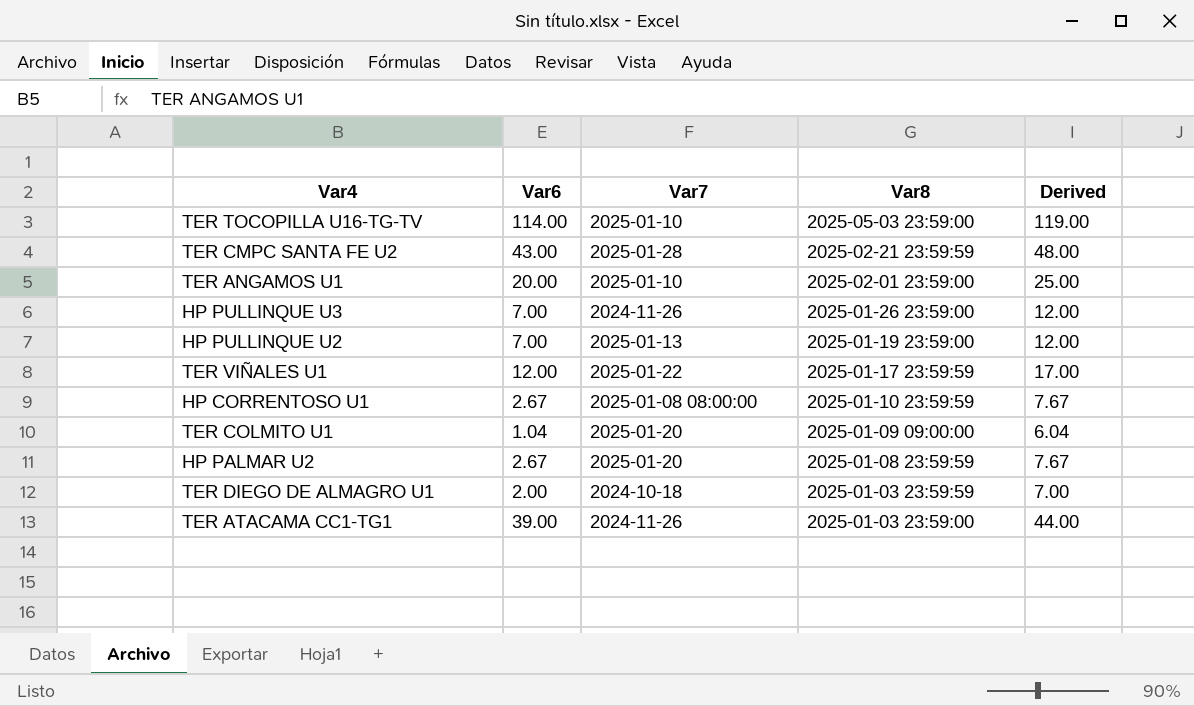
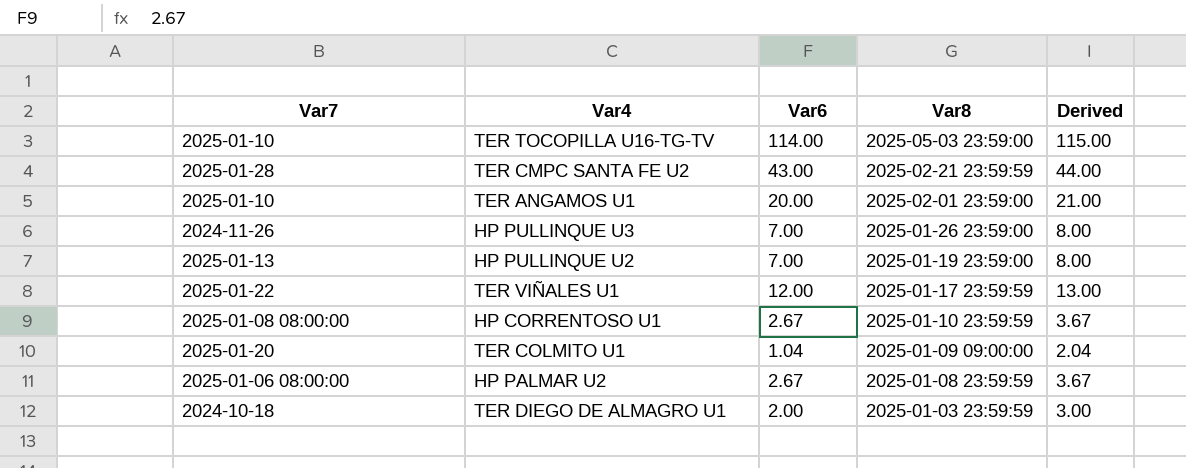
column Var7 | position: 3 -> 1
column Derived | formula: [Var6] + 5 -> [Var6] + 1
row TER ATACAMA CC1-TG1: 39.00 | 2024-11-26 | 2025-01-03 23:59:00 | 44.00 -> none
HP PALMAR U2 | Var7: 2025-01-20 -> 2025-01-06 08:00:00

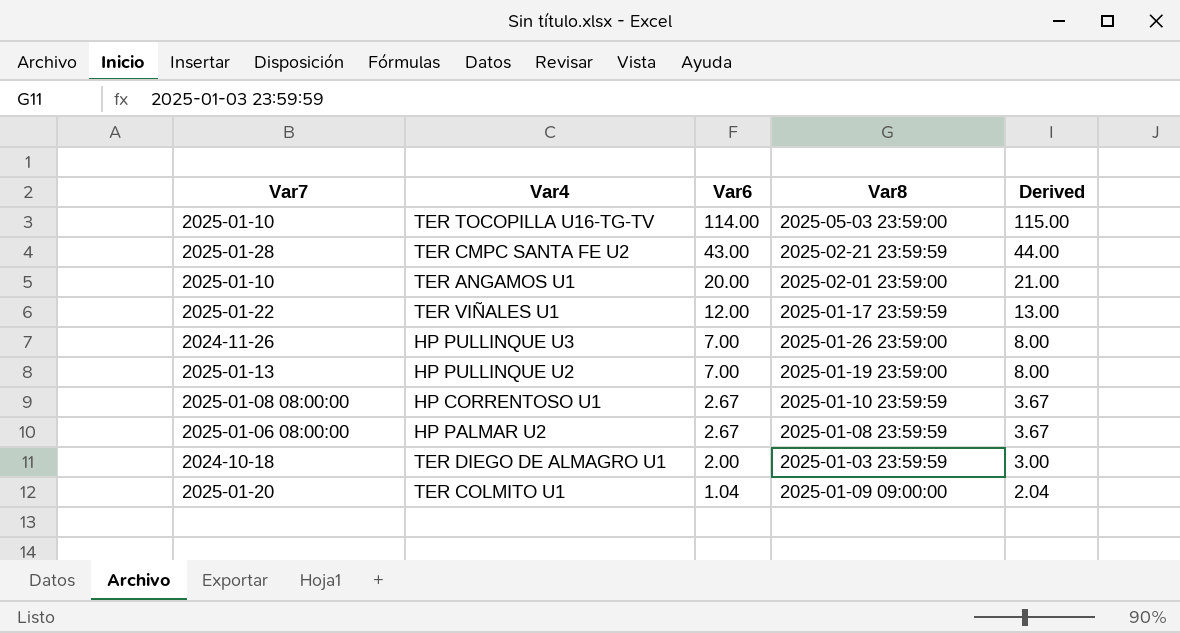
row order: Var8 descending -> Var6 descending

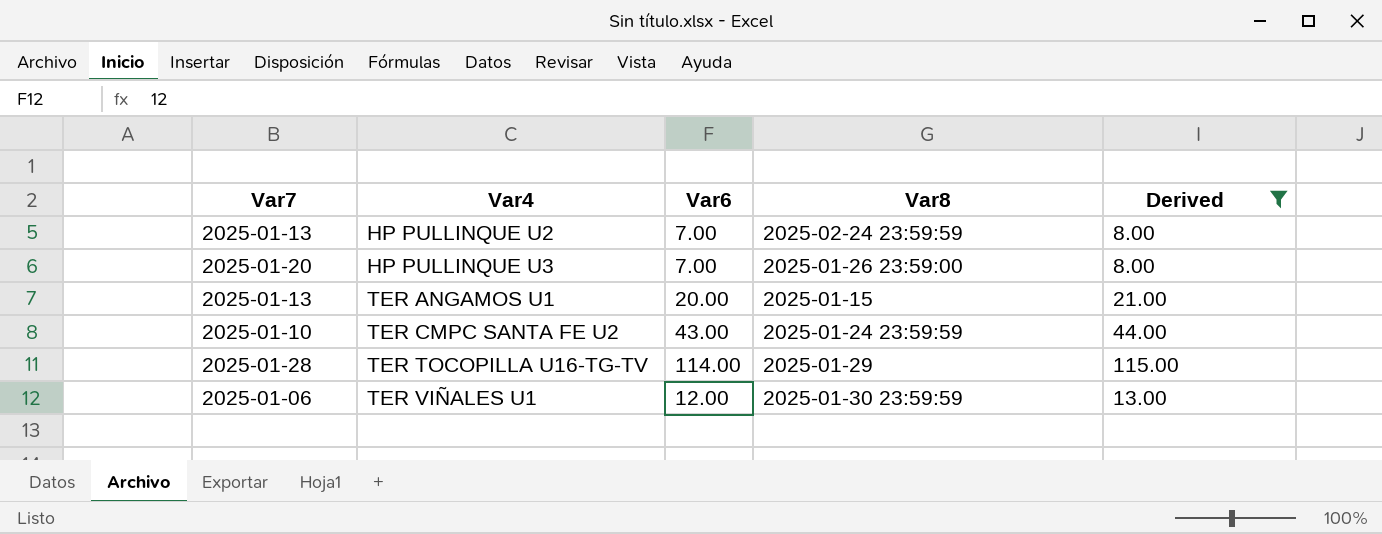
filter: none -> Derived >= 8.00
row order: Var6 descending -> Var4 ascending
HP PULLINQUE U2 | Var8: 2025-01-19 23:59:00 -> 2025-02-24 23:59:59
HP PULLINQUE U3 | Var7: 2024-11-26 -> 2025-01-20
TER ANGAMOS U1 | Var7: 2025-01-10 -> 2025-01-13
TER ANGAMOS U1 | Var8: 2025-02-01 23:59:00 -> 2025-01-15
TER CMPC SANTA FE U2 | Var7: 2025-01-28 -> 2025-01-10
TER CMPC SANTA FE U2 | Var8: 2025-02-21 23:59:59 -> 2025-01-24 23:59:59
TER TOCOPILLA U16-TG-TV | Var7: 2025-01-10 -> 2025-01-28
TER TOCOPILLA U16-TG-TV | Var8: 2025-05-03 23:59:00 -> 2025-01-29
TER VIÑALES U1 | Var7: 2025-01-22 -> 2025-01-06
TER VIÑALES U1 | Var8: 2025-01-17 23:59:59 -> 2025-01-30 23:59:59

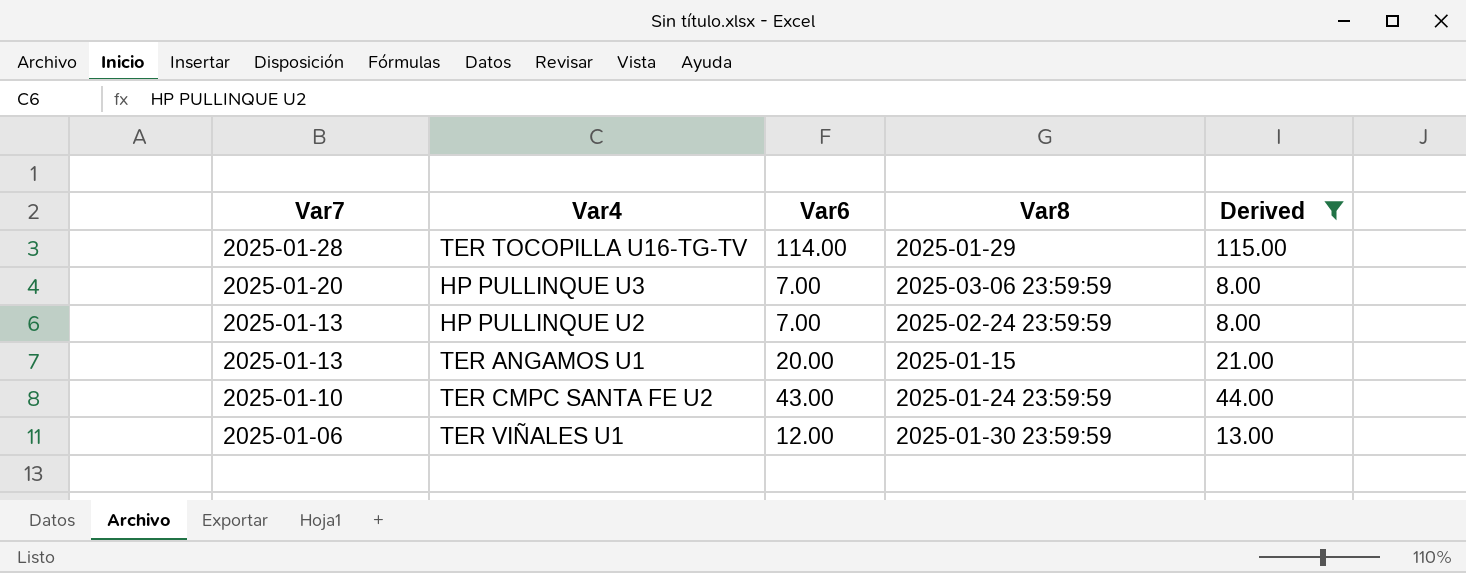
row order: Var4 ascending -> Var7 descending
HP PULLINQUE U3 | Var8: 2025-01-26 23:59:00 -> 2025-03-06 23:59:59

